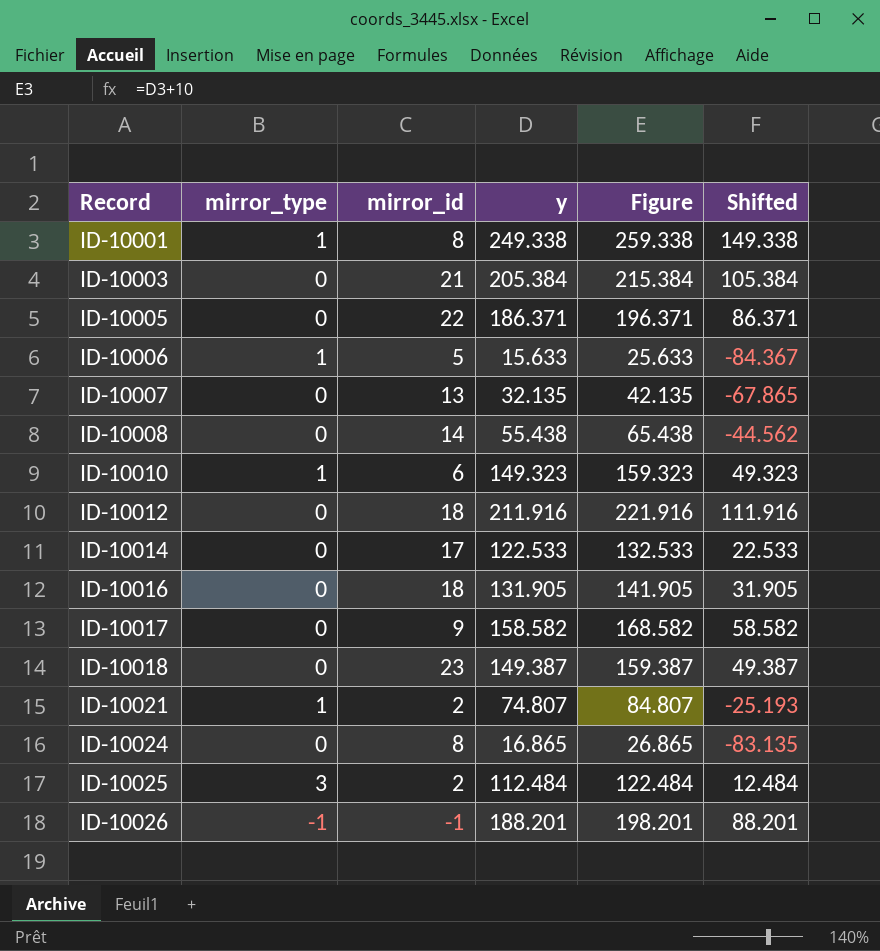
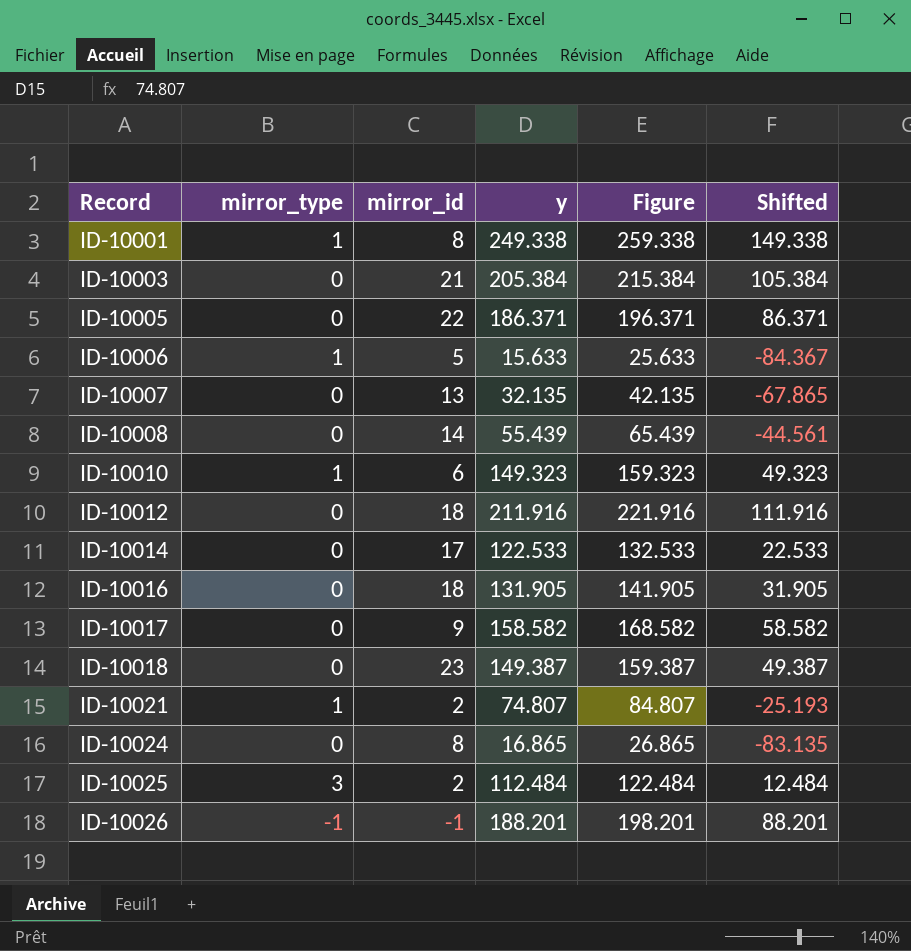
ID-10008 | y: 55.438 -> 55.439
ID-10008 | Figure: 65.438 -> 65.439
ID-10008 | Shifted: -44.562 -> -44.561

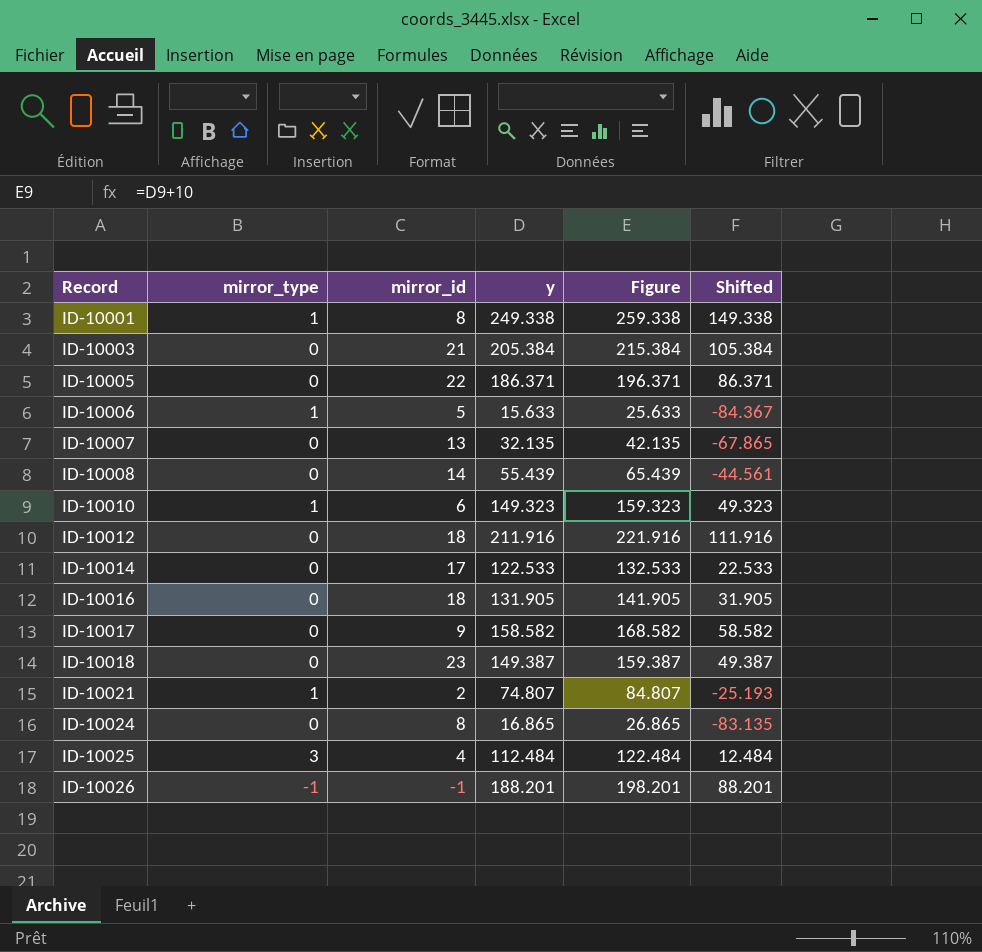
ID-10025 | mirror_id: 2 -> 4

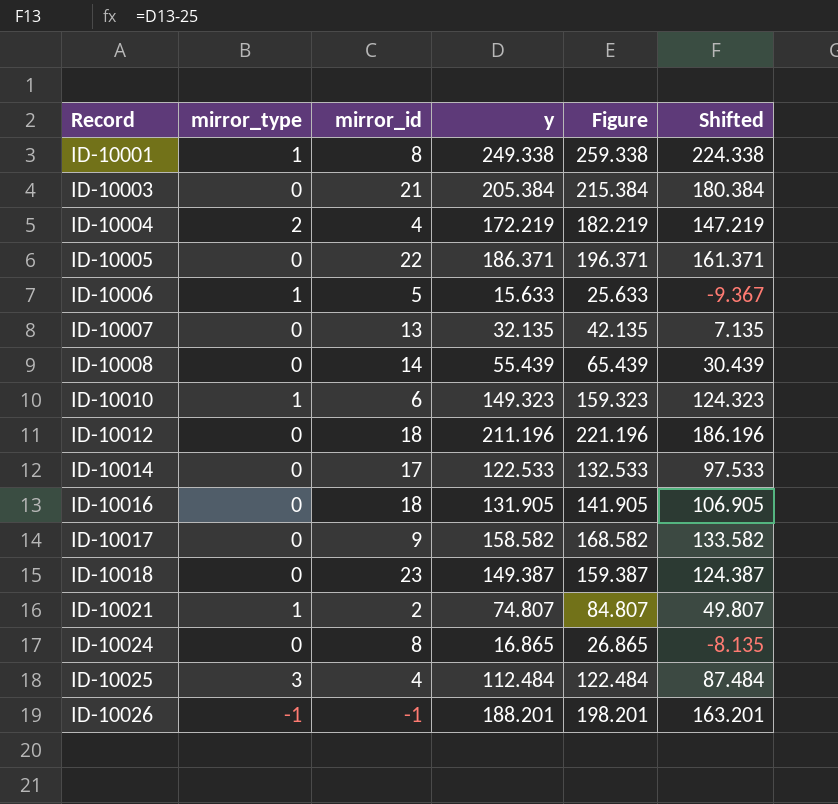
column Shifted | formula: [y] - 100 -> [y] - 25
row ID-10004: none -> 2 | 4 | 172.219 | 182.219 | 147.219
ID-10012 | y: 211.916 -> 211.196
ID-10012 | Figure: 221.916 -> 221.196

